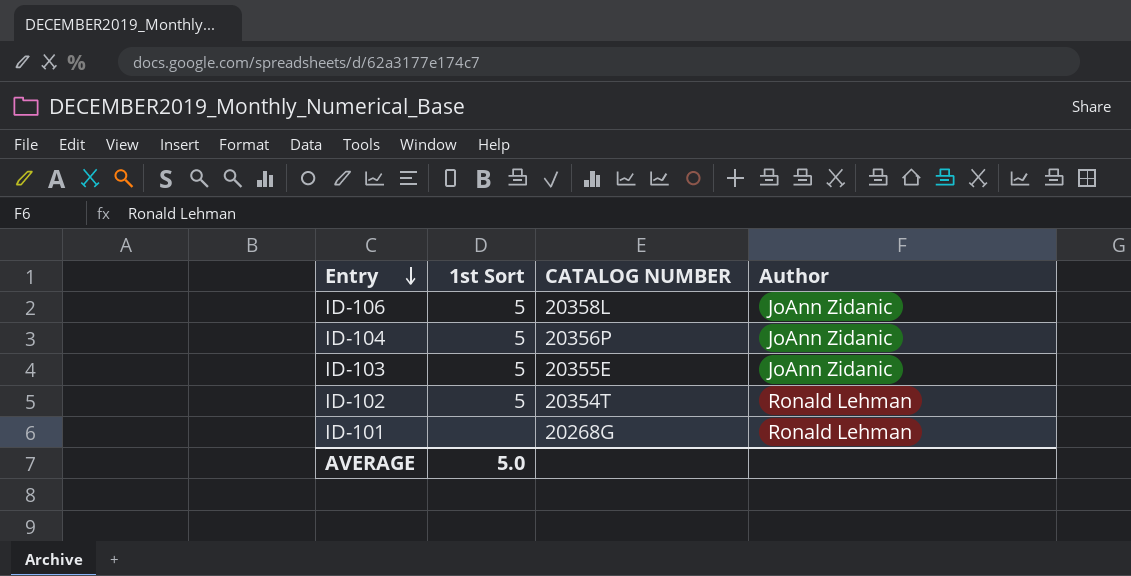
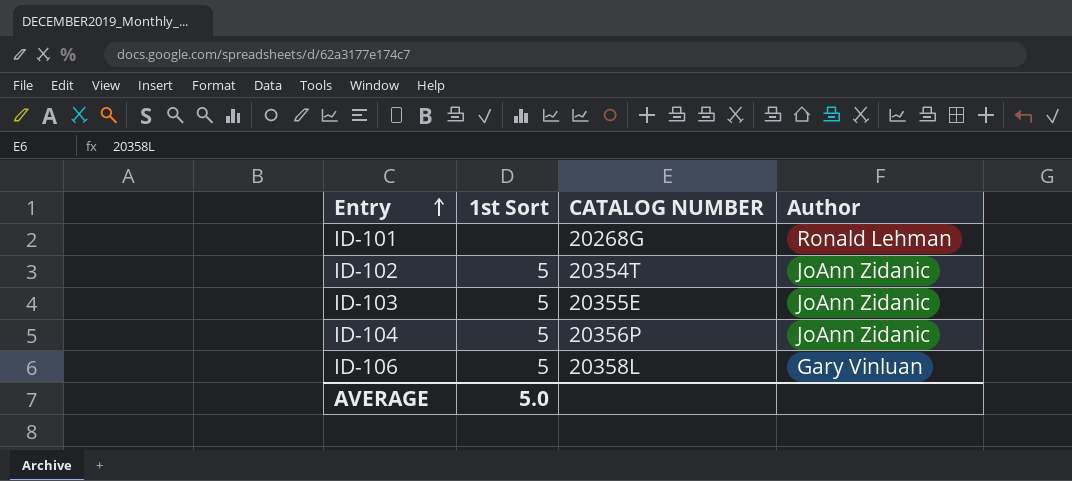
row order: Entry descending -> Entry ascending
ID-102 | Author: Ronald Lehman -> JoAnn Zidanic
ID-106 | Author: JoAnn Zidanic -> Gary Vinluan

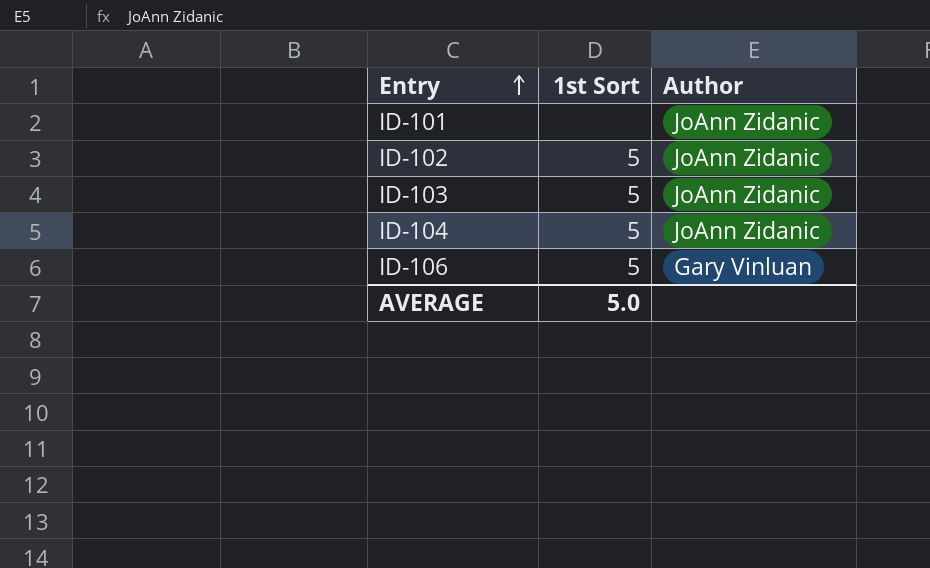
column CATALOG NUMBER | position: 3 -> none
ID-101 | Author: Ronald Lehman -> JoAnn Zidanic

